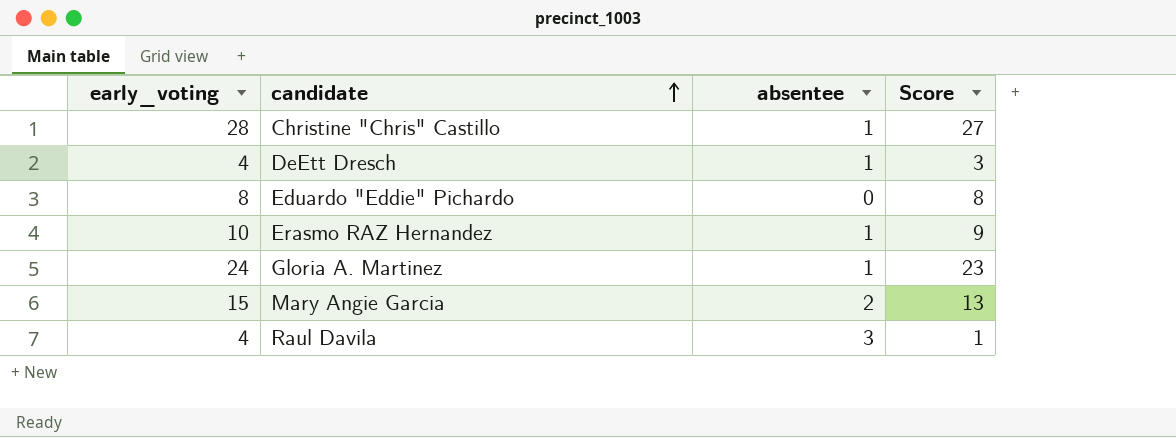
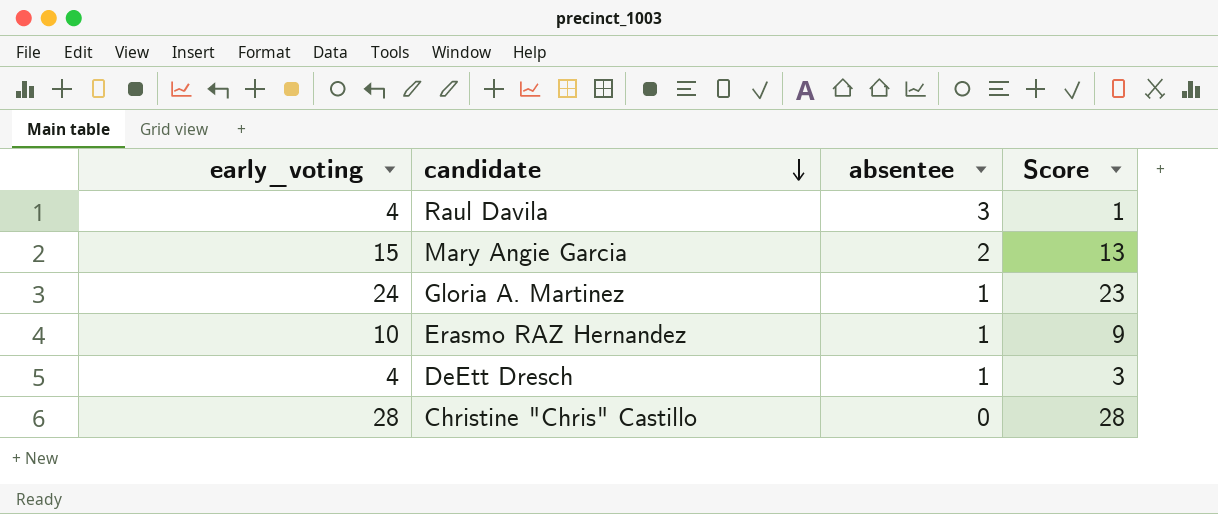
row order: candidate ascending -> candidate descending
row Eduardo "Eddie" Pichardo: 8 | 0 | 8 -> none
Christine "Chris" Castillo | absentee: 1 -> 0
Christine "Chris" Castillo | Score: 27 -> 28

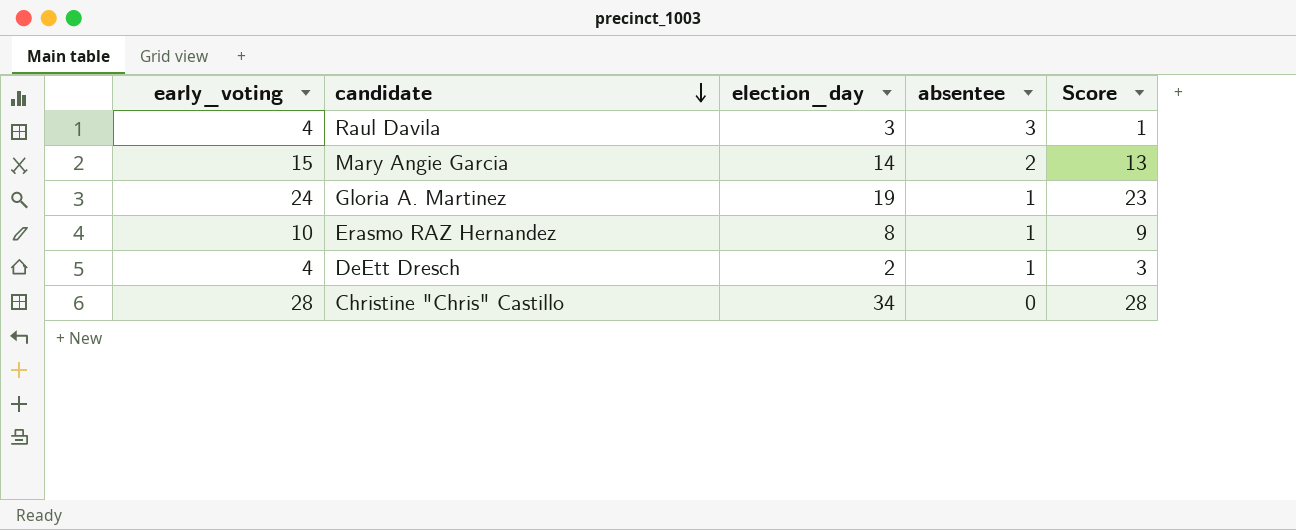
column election_day | position: none -> 3

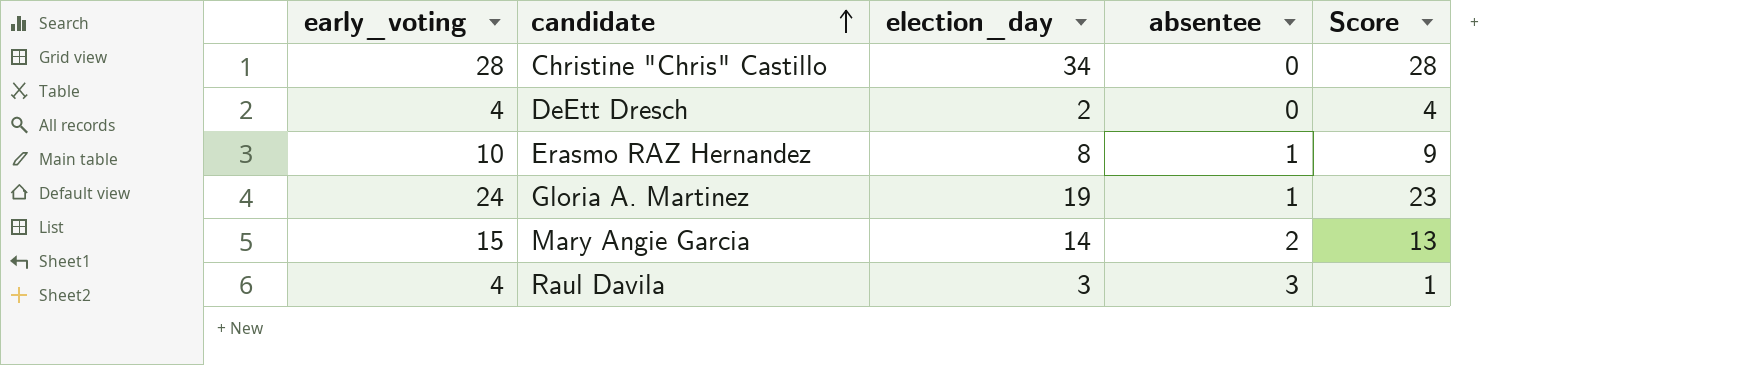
row order: candidate descending -> candidate ascending
DeEtt Dresch | absentee: 1 -> 0
DeEtt Dresch | Score: 3 -> 4

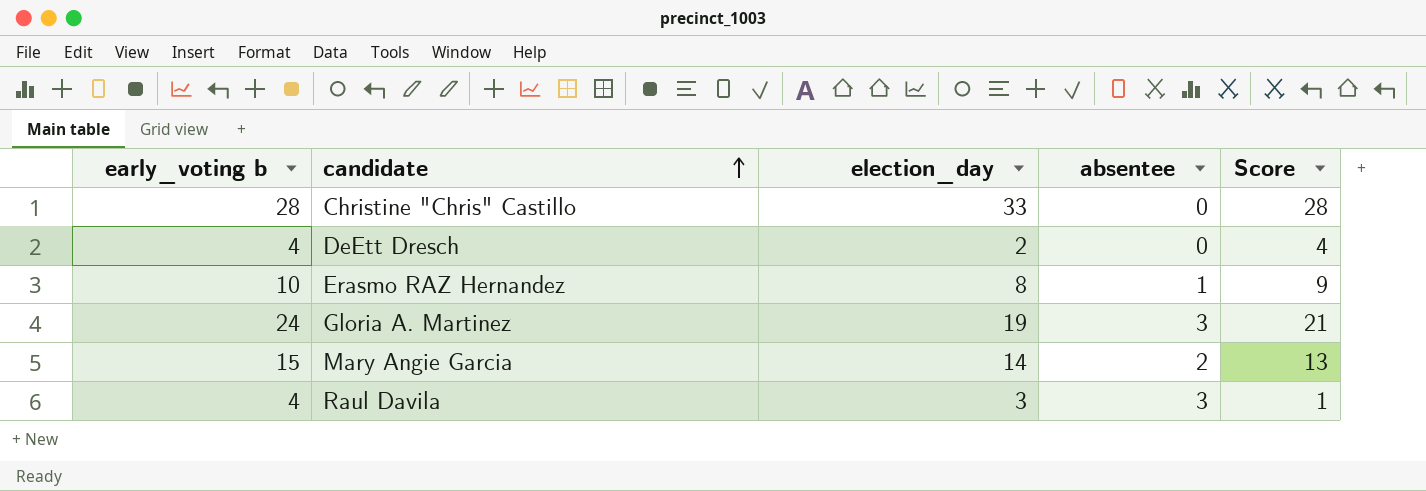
column name: early_voting -> early_voting b
Christine "Chris" Castillo | election_day: 34 -> 33
Gloria A. Martinez | absentee: 1 -> 3
Gloria A. Martinez | Score: 23 -> 21

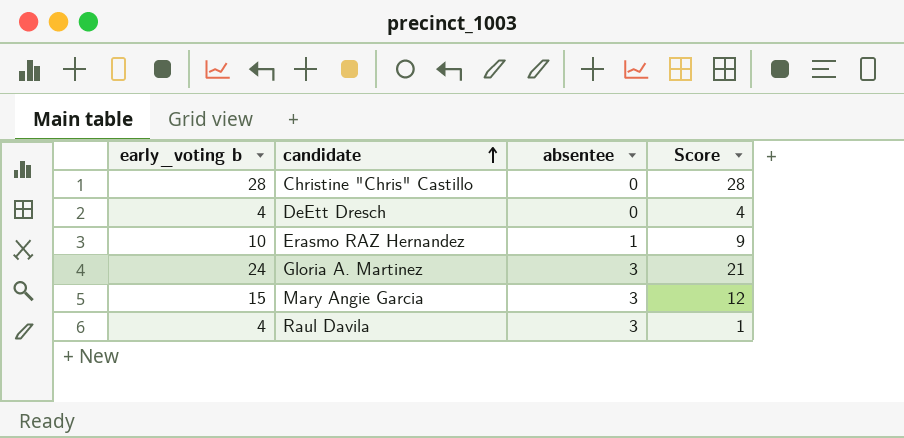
column election_day | position: 3 -> none
Mary Angie Garcia | absentee: 2 -> 3
Mary Angie Garcia | Score: 13 -> 12

